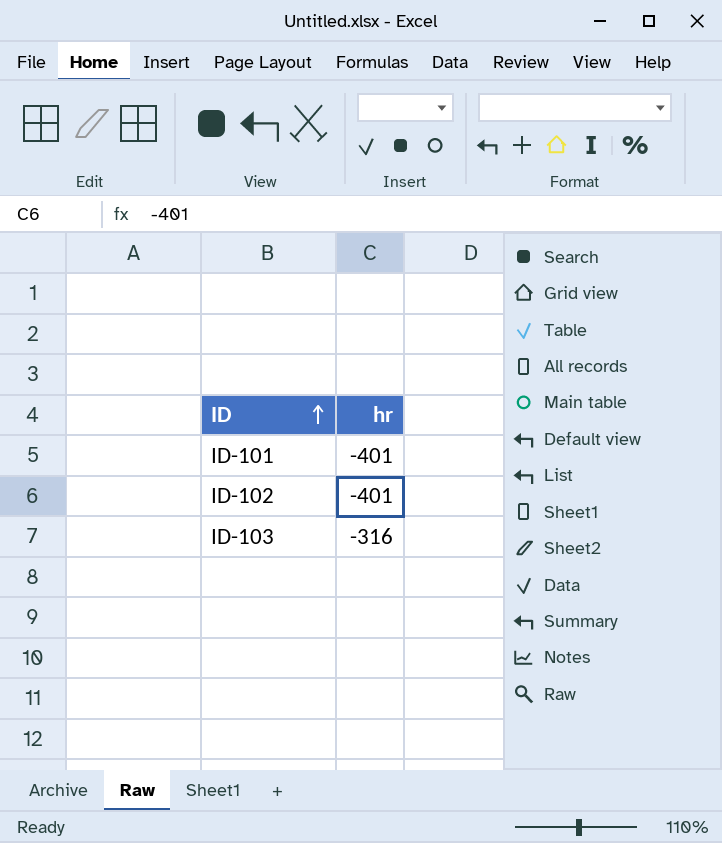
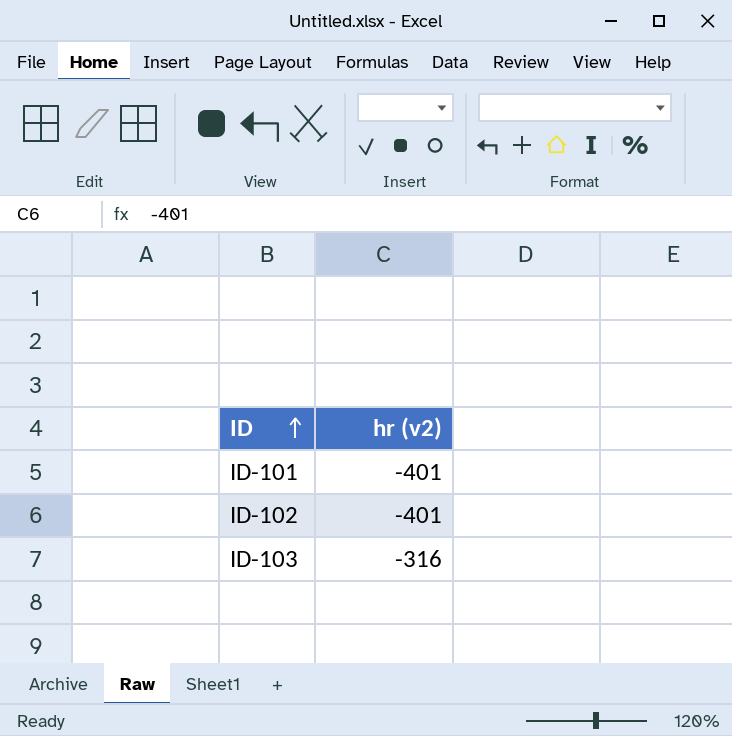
column name: hr -> hr (v2)

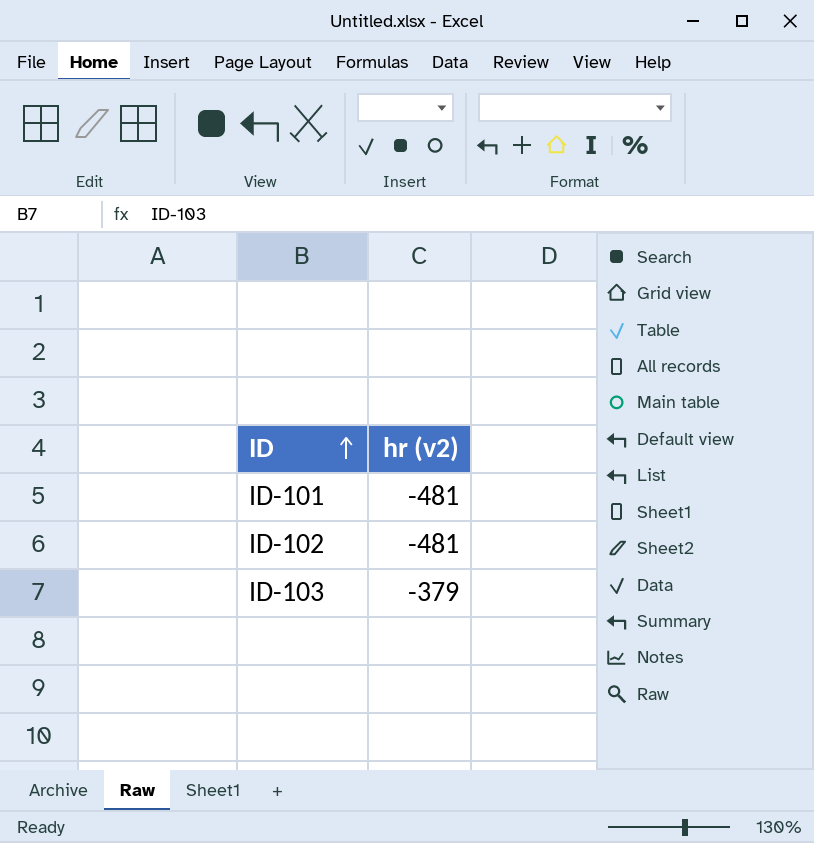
ID-101 | hr (v2): -401 -> -481
ID-102 | hr (v2): -401 -> -481
ID-103 | hr (v2): -316 -> -379

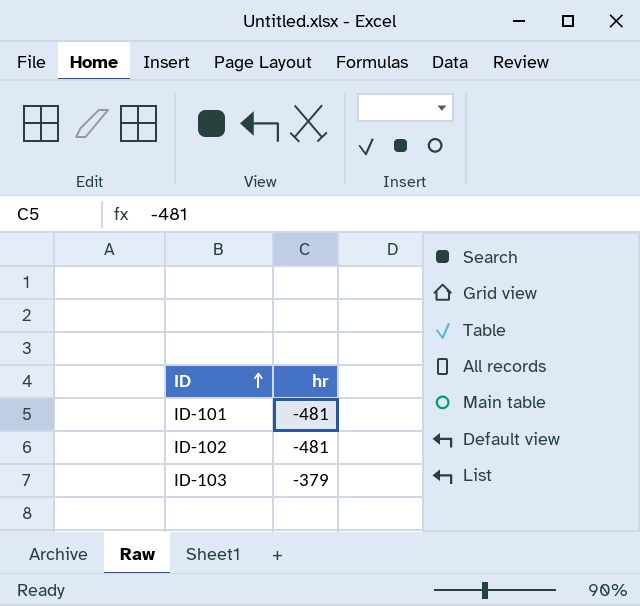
column name: hr (v2) -> hr

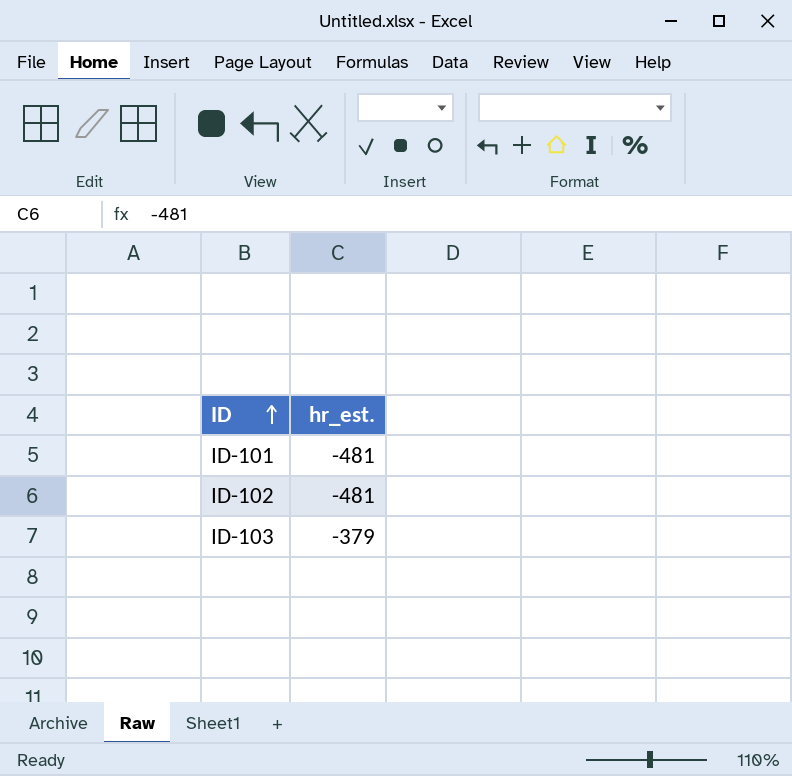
column name: hr -> hr_est.

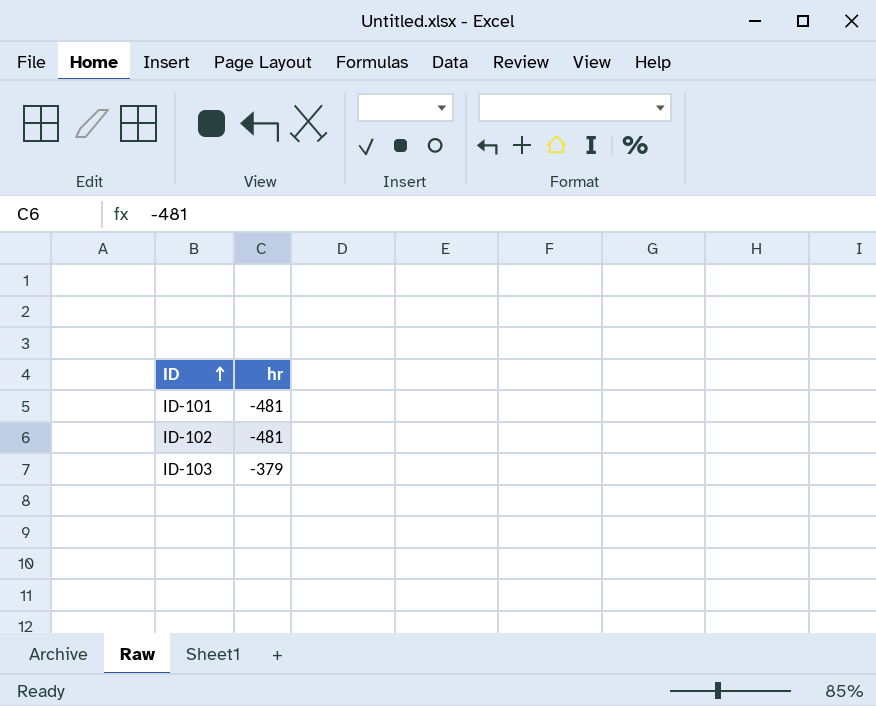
column name: hr_est. -> hr

